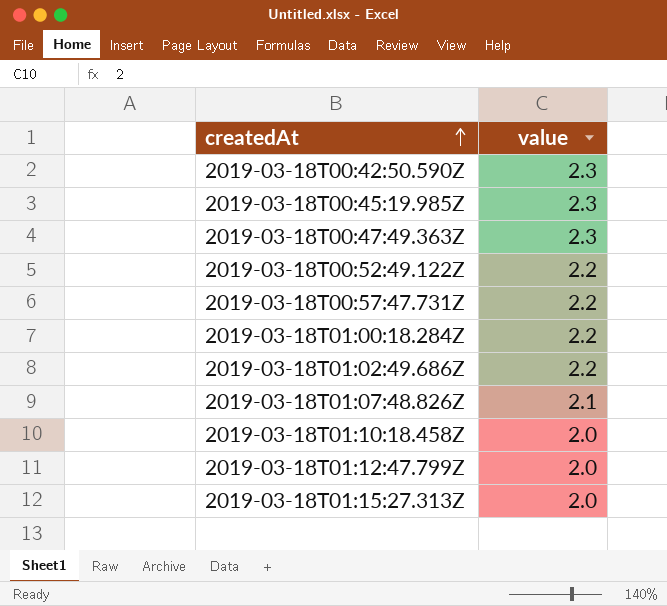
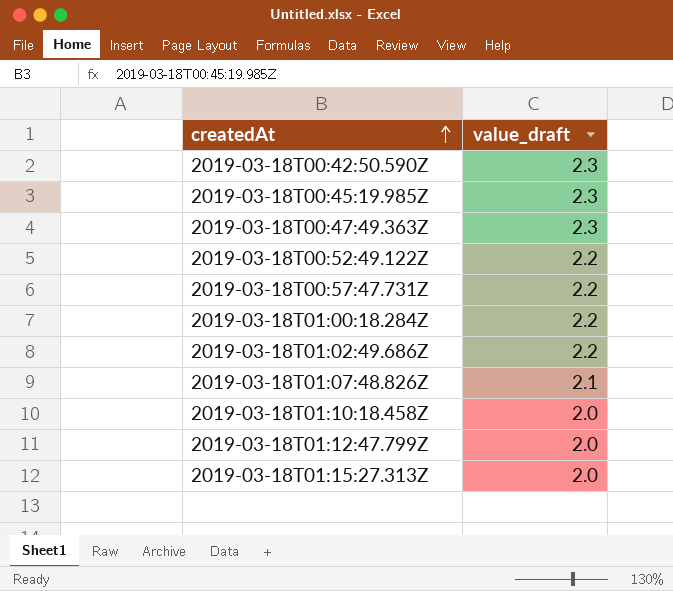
column name: value -> value_draft

